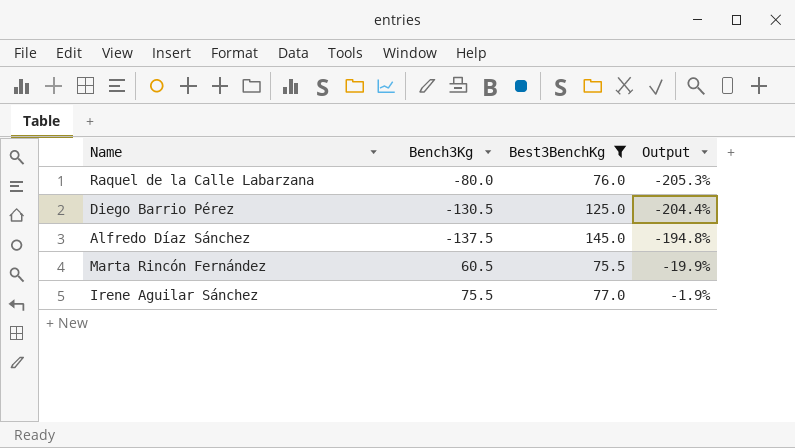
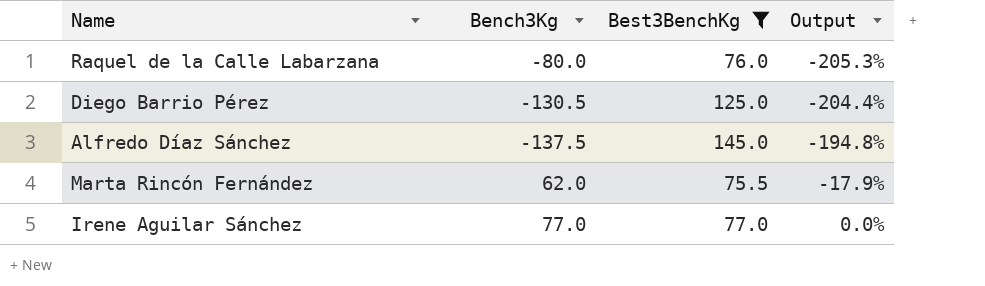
Marta Rincón Fernández | Bench3Kg: 60.5 -> 62.0
Marta Rincón Fernández | Output: -19.9% -> -17.9%
Irene Aguilar Sánchez | Bench3Kg: 75.5 -> 77.0
Irene Aguilar Sánchez | Output: -1.9% -> 0.0%

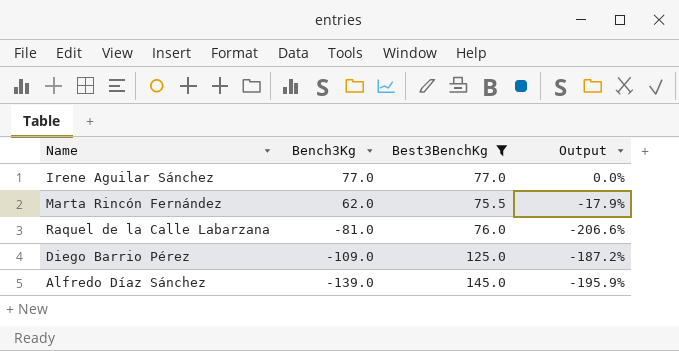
row order: Output ascending -> Bench3Kg descending
Raquel de la Calle Labarzana | Bench3Kg: -80.0 -> -81.0
Raquel de la Calle Labarzana | Output: -205.3% -> -206.6%
Diego Barrio Pérez | Bench3Kg: -130.5 -> -109.0
Diego Barrio Pérez | Output: -204.4% -> -187.2%
Alfredo Díaz Sánchez | Bench3Kg: -137.5 -> -139.0
Alfredo Díaz Sánchez | Output: -194.8% -> -195.9%

